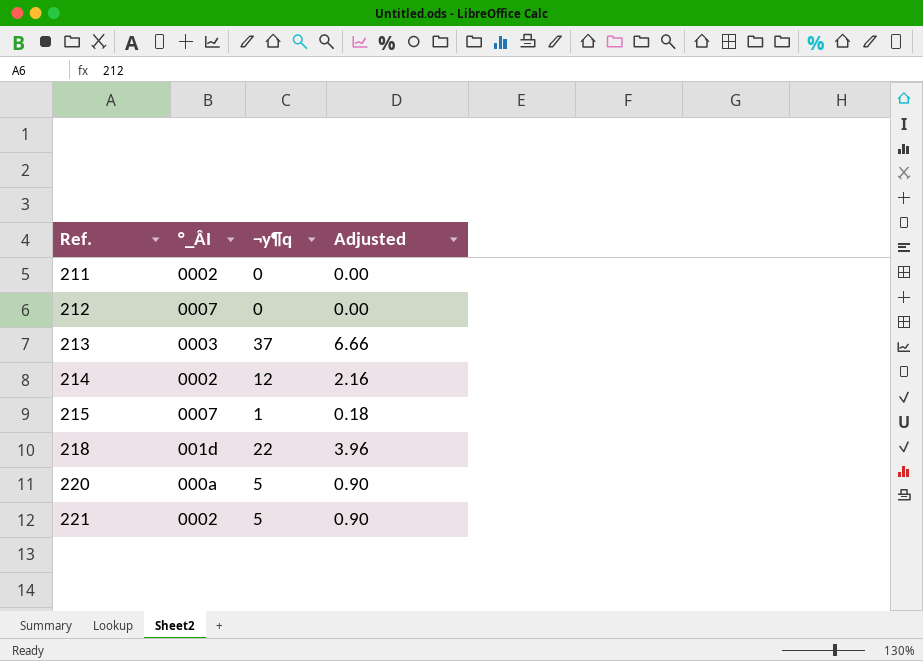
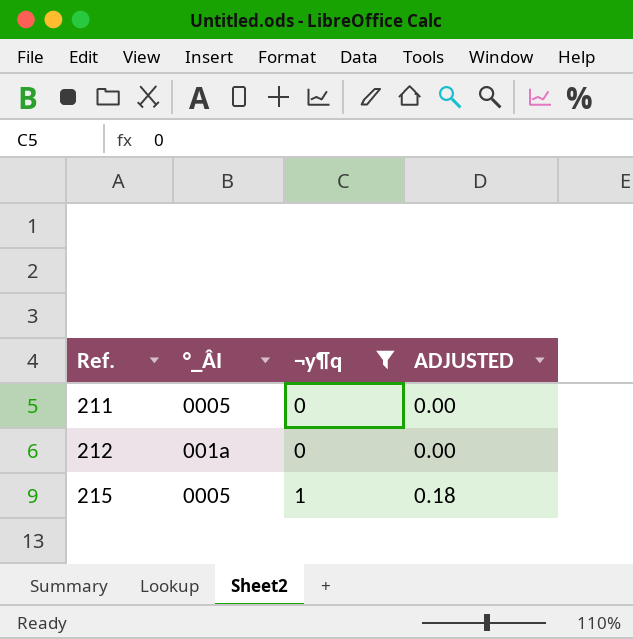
filter: none -> ¬y¶q <= 1
column name: Adjusted -> ADJUSTED
211 | °_ÂI: 0002 -> 0005
212 | °_ÂI: 0007 -> 001a
215 | °_ÂI: 0007 -> 0005

